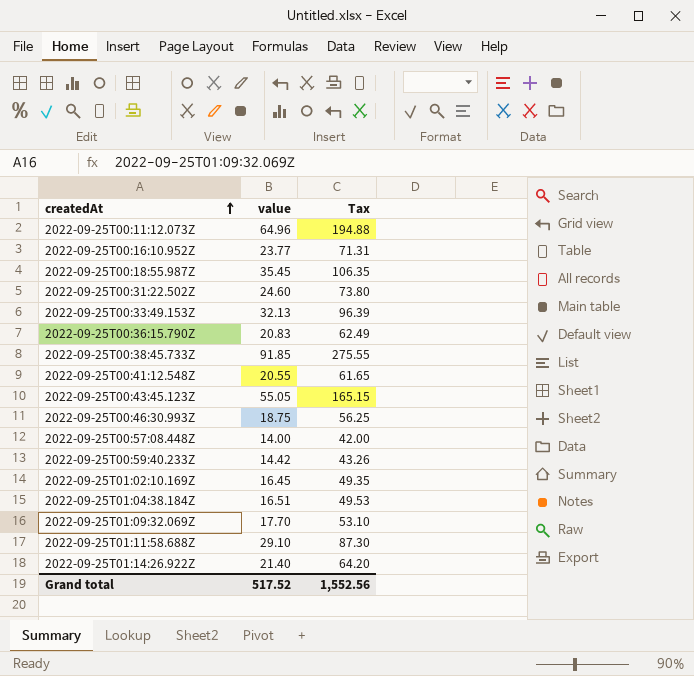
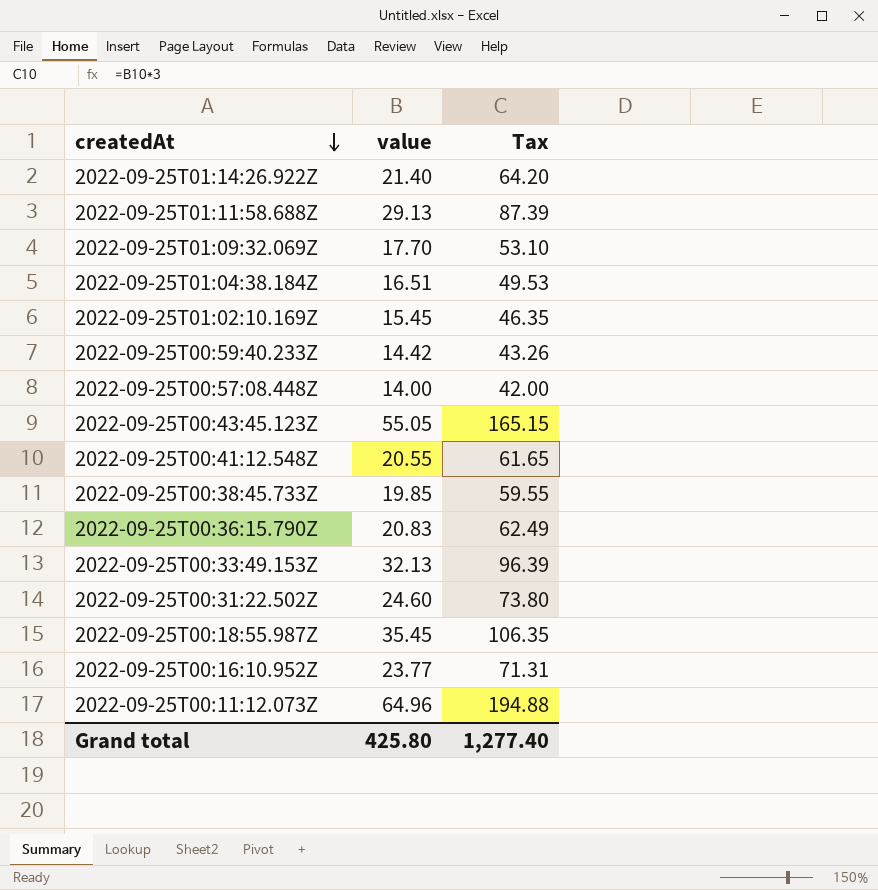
row order: createdAt ascending -> createdAt descending
row 2022-09-25T00:46:30.993Z: 18.75 | 56.25 -> none
2022-09-25T01:11:58.688Z | value: 29.10 -> 29.13
2022-09-25T01:11:58.688Z | Tax: 87.30 -> 87.39
2022-09-25T01:02:10.169Z | value: 16.45 -> 15.45
2022-09-25T01:02:10.169Z | Tax: 49.35 -> 46.35
2022-09-25T00:38:45.733Z | value: 91.85 -> 19.85
2022-09-25T00:38:45.733Z | Tax: 275.55 -> 59.55
Grand total | value: 517.52 -> 425.80
Grand total | Tax: 1,552.56 -> 1,277.40

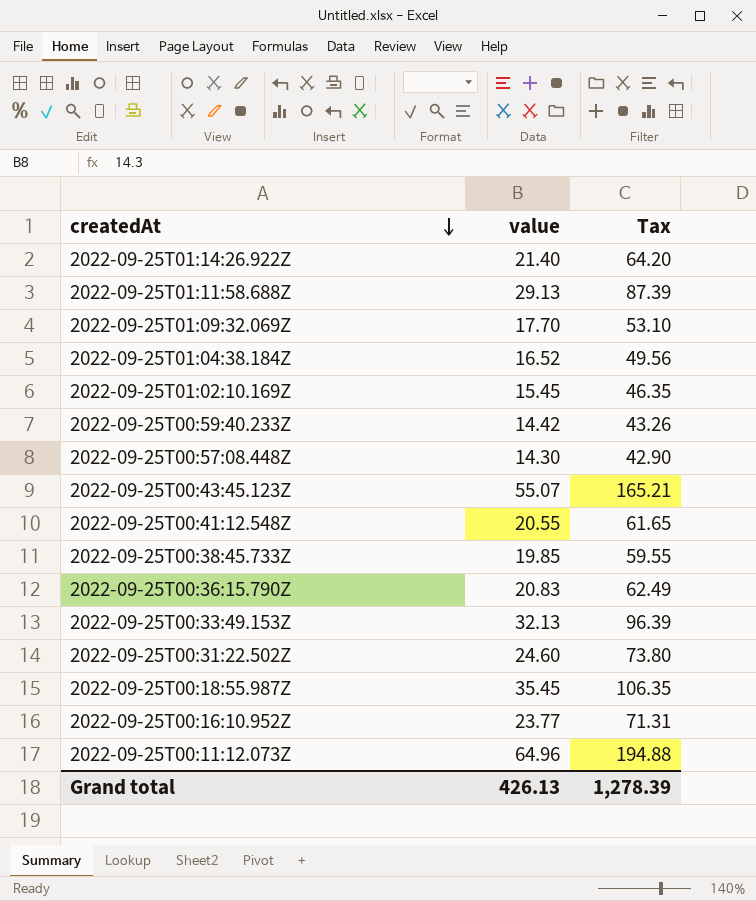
2022-09-25T01:04:38.184Z | value: 16.51 -> 16.52
2022-09-25T01:04:38.184Z | Tax: 49.53 -> 49.56
2022-09-25T00:57:08.448Z | value: 14.00 -> 14.30
2022-09-25T00:57:08.448Z | Tax: 42.00 -> 42.90
2022-09-25T00:43:45.123Z | value: 55.05 -> 55.07
2022-09-25T00:43:45.123Z | Tax: 165.15 -> 165.21
Grand total | value: 425.80 -> 426.13
Grand total | Tax: 1,277.40 -> 1,278.39

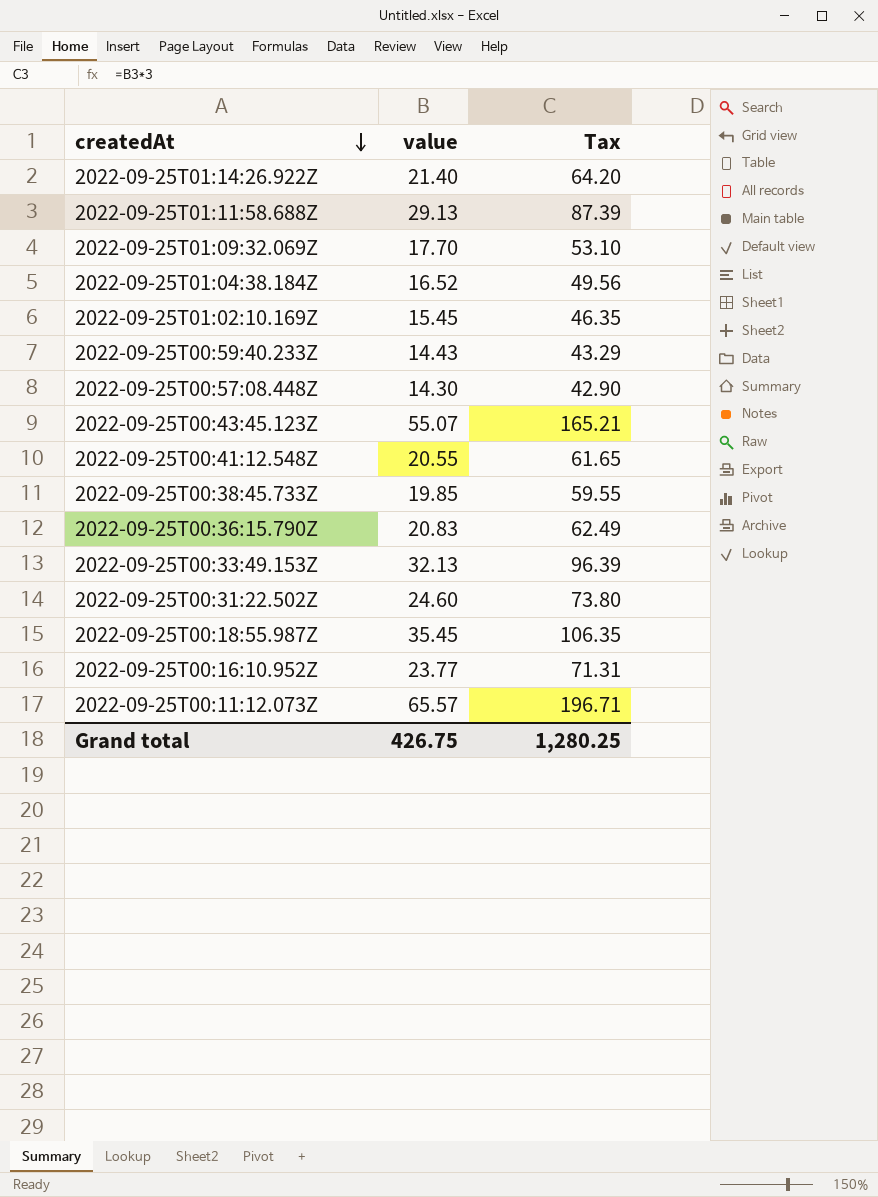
2022-09-25T00:59:40.233Z | value: 14.42 -> 14.43
2022-09-25T00:59:40.233Z | Tax: 43.26 -> 43.29
2022-09-25T00:11:12.073Z | value: 64.96 -> 65.57
2022-09-25T00:11:12.073Z | Tax: 194.88 -> 196.71
Grand total | value: 426.13 -> 426.75
Grand total | Tax: 1,278.39 -> 1,280.25

